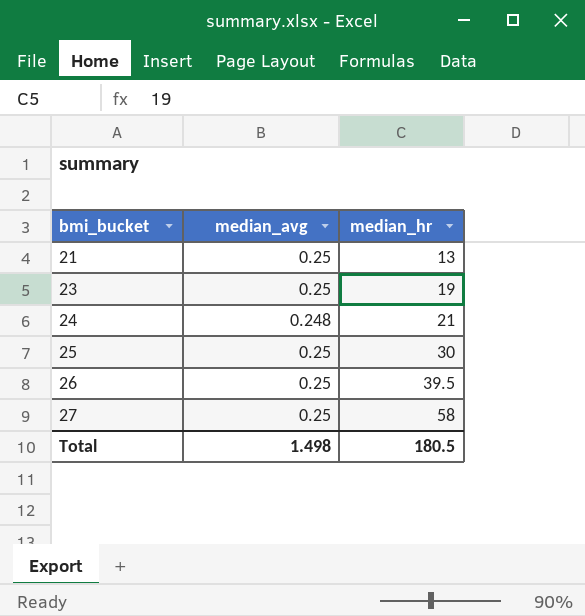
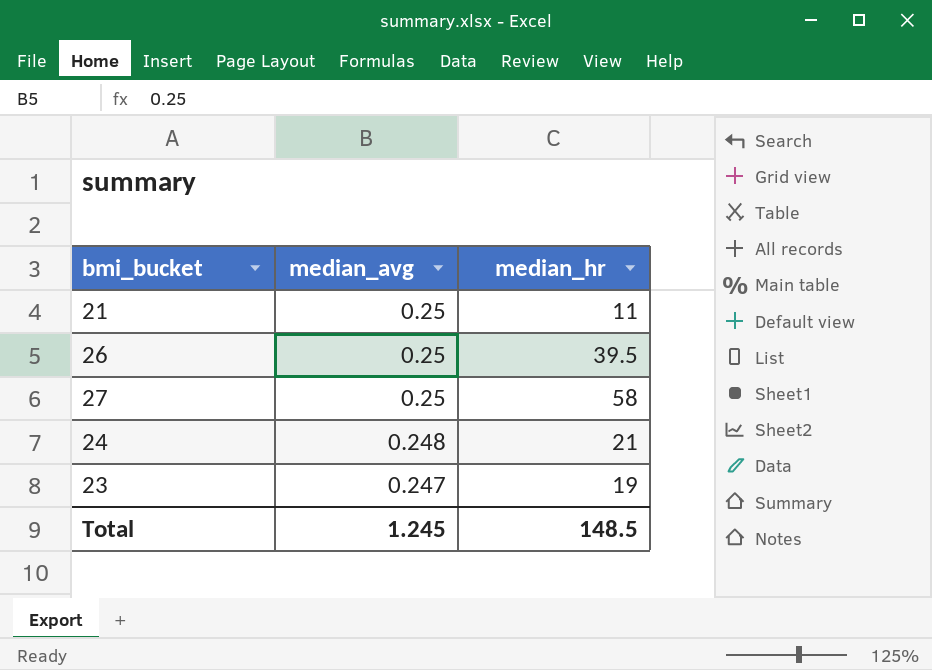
row order: bmi_bucket ascending -> median_avg descending
row 25: 0.25 | 30 -> none
21 | median_hr: 13 -> 11
23 | median_avg: 0.25 -> 0.247
Total | median_avg: 1.498 -> 1.245
Total | median_hr: 180.5 -> 148.5

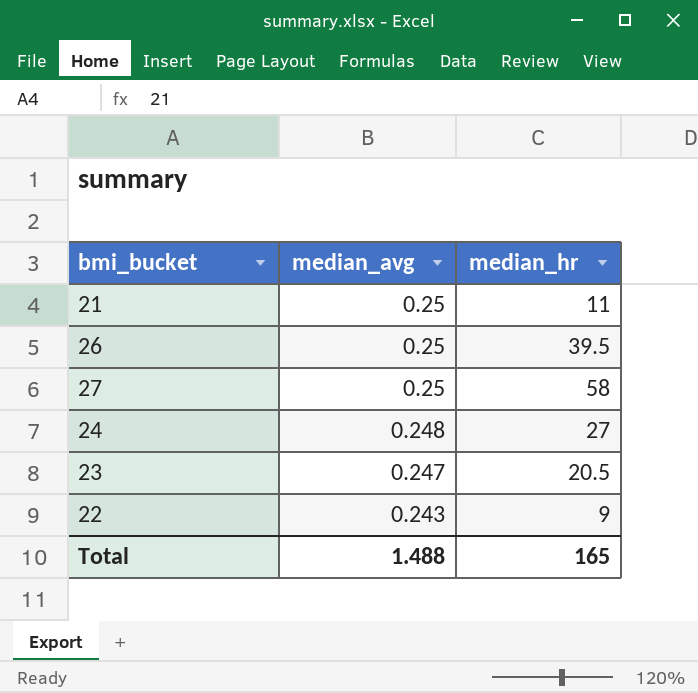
24 | median_hr: 21 -> 27
23 | median_hr: 19 -> 20.5
row 22: none -> 0.243 | 9
Total | median_avg: 1.245 -> 1.488
Total | median_hr: 148.5 -> 165

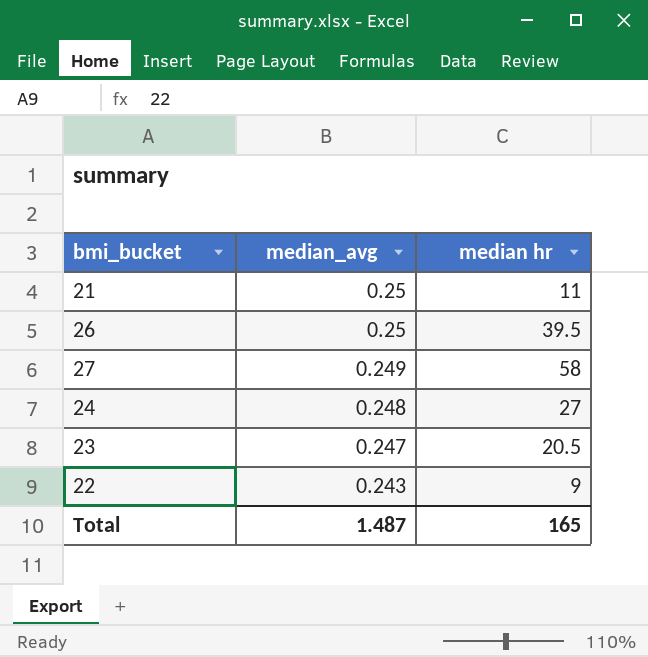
column name: median_hr -> median hr
27 | median_avg: 0.25 -> 0.249
Total | median_avg: 1.488 -> 1.487

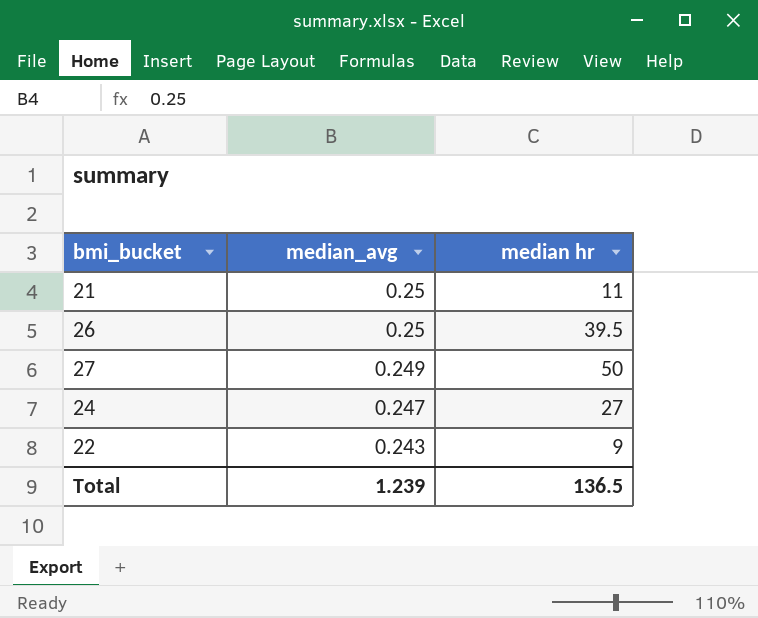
row 23: 0.247 | 20.5 -> none
27 | median hr: 58 -> 50
24 | median_avg: 0.248 -> 0.247
Total | median_avg: 1.487 -> 1.239
Total | median hr: 165 -> 136.5

